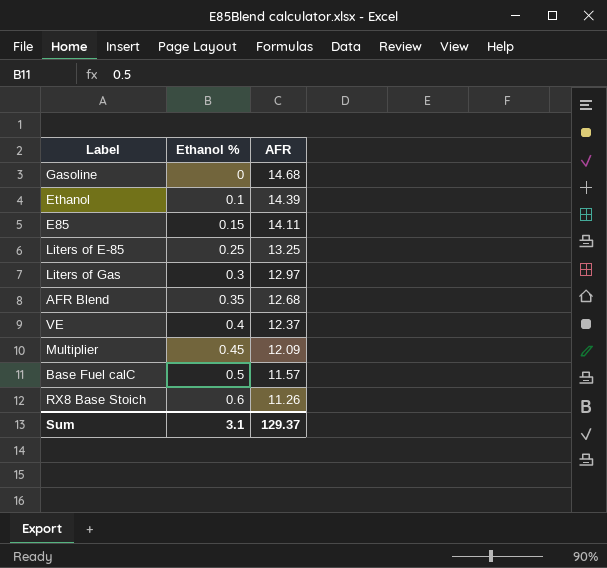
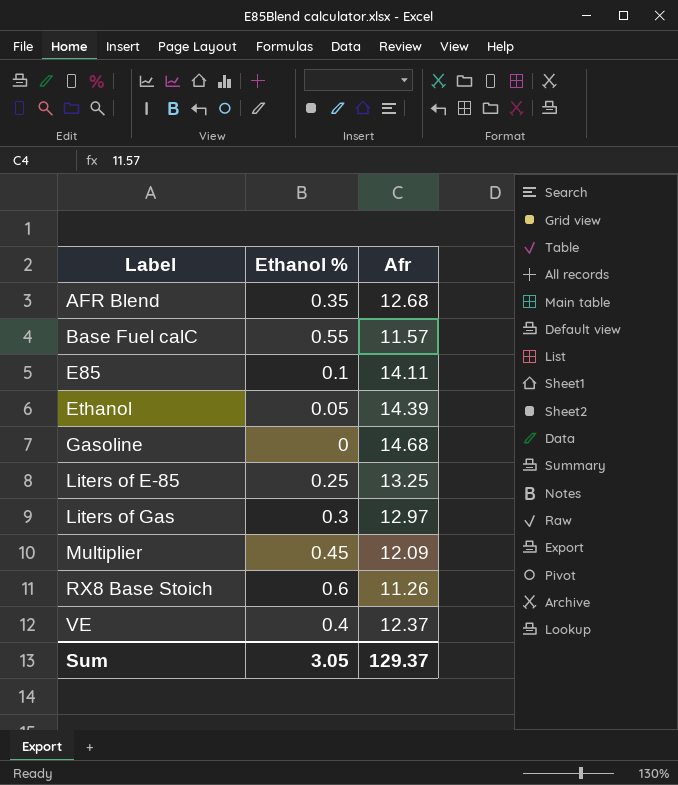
row order: Ethanol % ascending -> Label ascending
column name: AFR -> Afr
Base Fuel calC | Ethanol %: 0.5 -> 0.55
E85 | Ethanol %: 0.15 -> 0.1
Ethanol | Ethanol %: 0.1 -> 0.05
Sum | Ethanol %: 3.1 -> 3.05

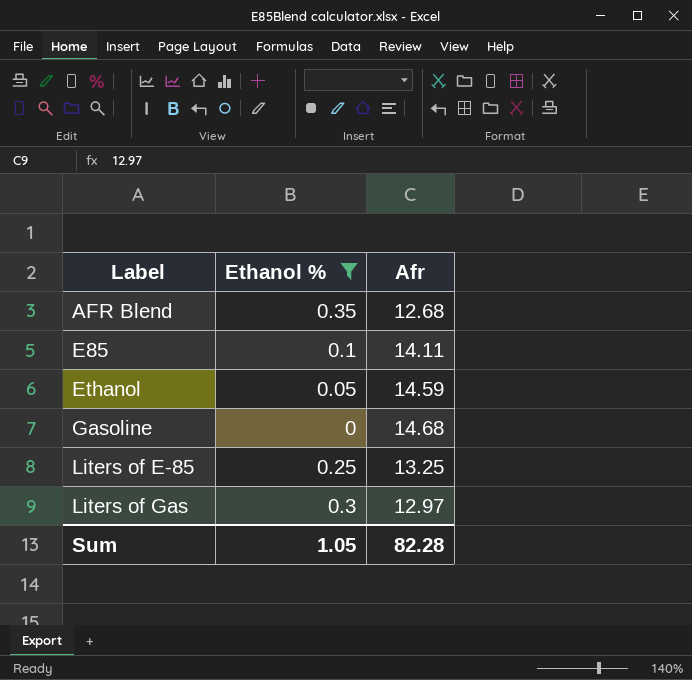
filter: none -> Ethanol % <= 0.35
Ethanol | Afr: 14.39 -> 14.59
Sum | Ethanol %: 3.05 -> 1.05
Sum | Afr: 129.37 -> 82.28

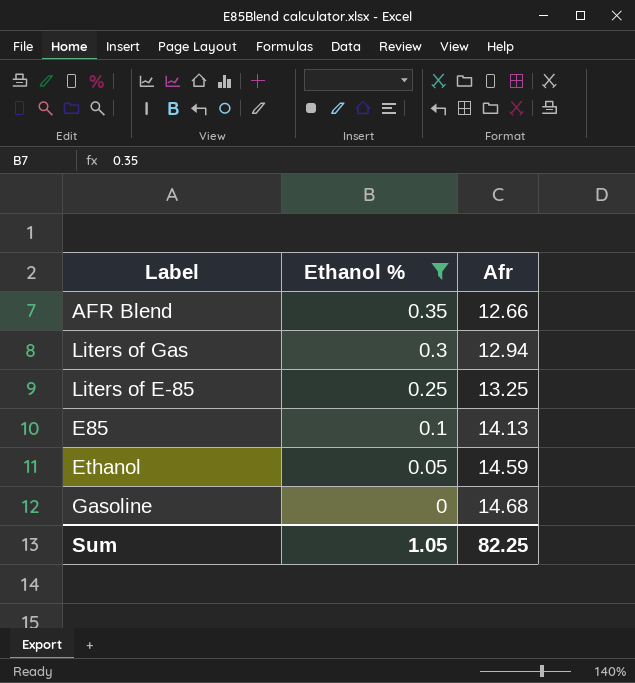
row order: Label ascending -> Ethanol % descending
AFR Blend | Afr: 12.68 -> 12.66
Liters of Gas | Afr: 12.97 -> 12.94
E85 | Afr: 14.11 -> 14.13
Sum | Afr: 82.28 -> 82.25

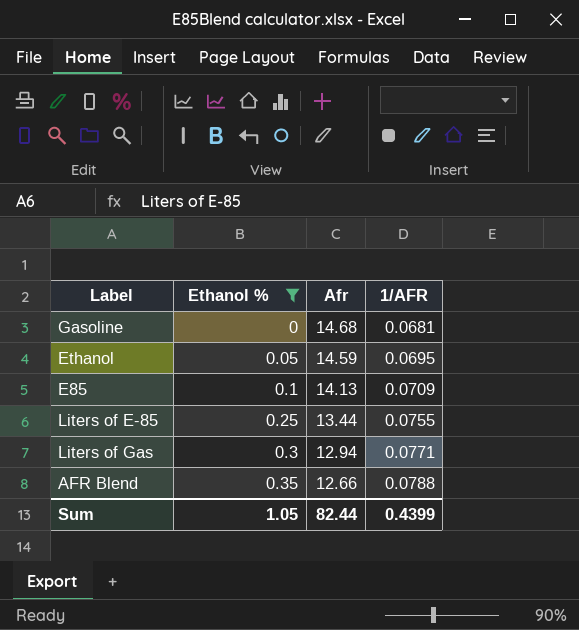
row order: Ethanol % descending -> Ethanol % ascending
column 1/AFR | position: none -> 4
Liters of E-85 | Afr: 13.25 -> 13.44
Sum | Afr: 82.25 -> 82.44

